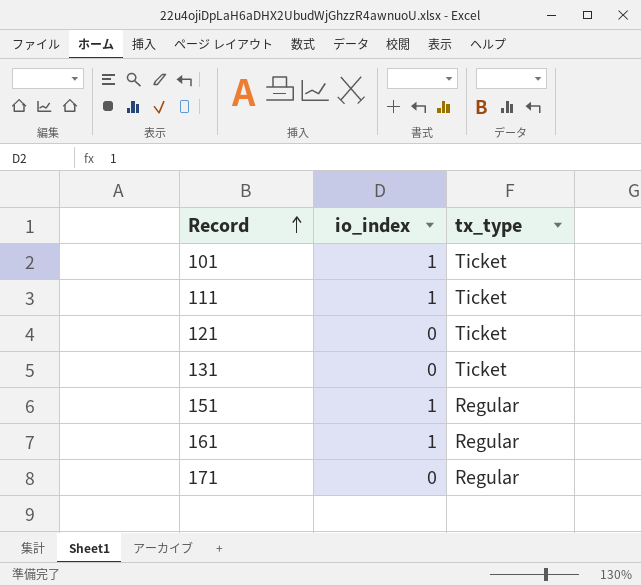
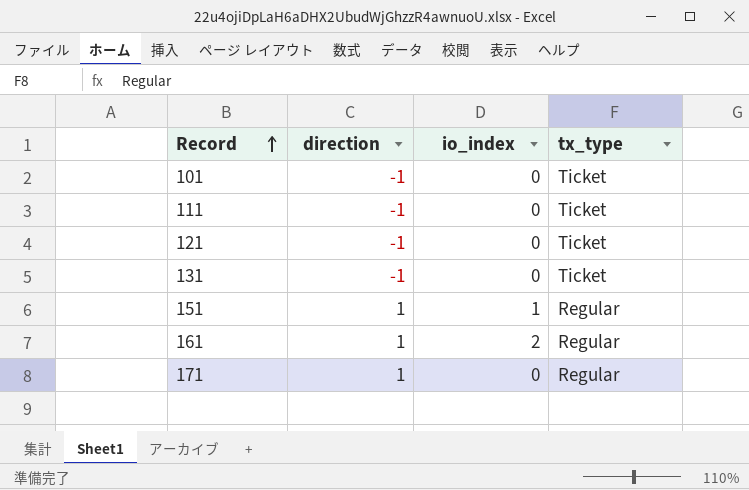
column direction | position: none -> 2
101 | io_index: 1 -> 0
111 | io_index: 1 -> 0
161 | io_index: 1 -> 2

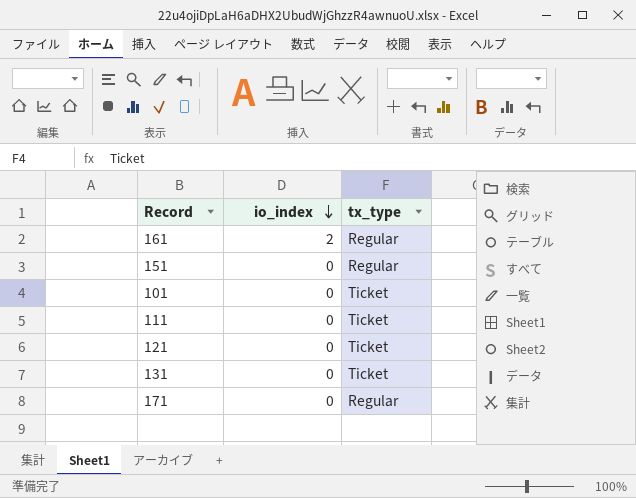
row order: Record ascending -> io_index descending
column direction | position: 2 -> none
151 | io_index: 1 -> 0

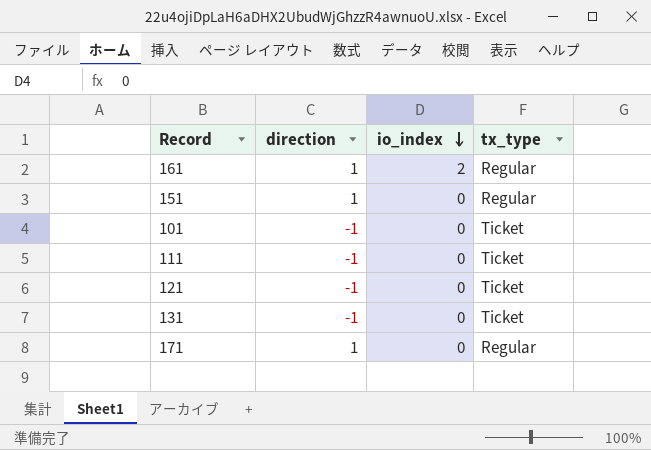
column direction | position: none -> 2

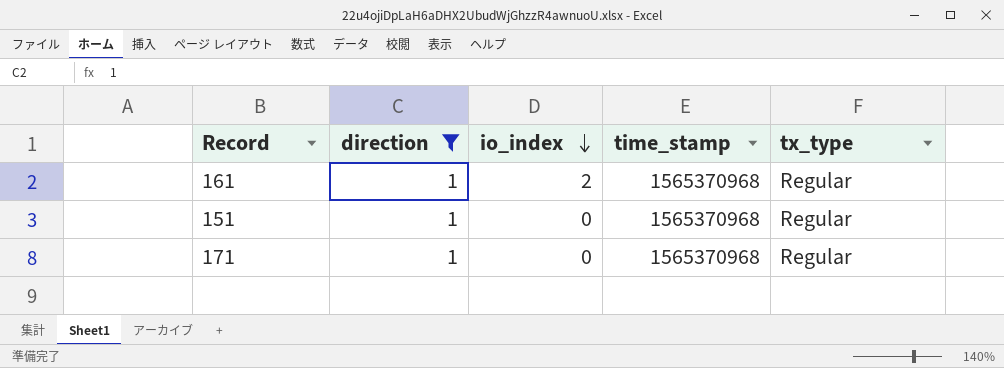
filter: none -> direction = 1
column time_stamp | position: none -> 4

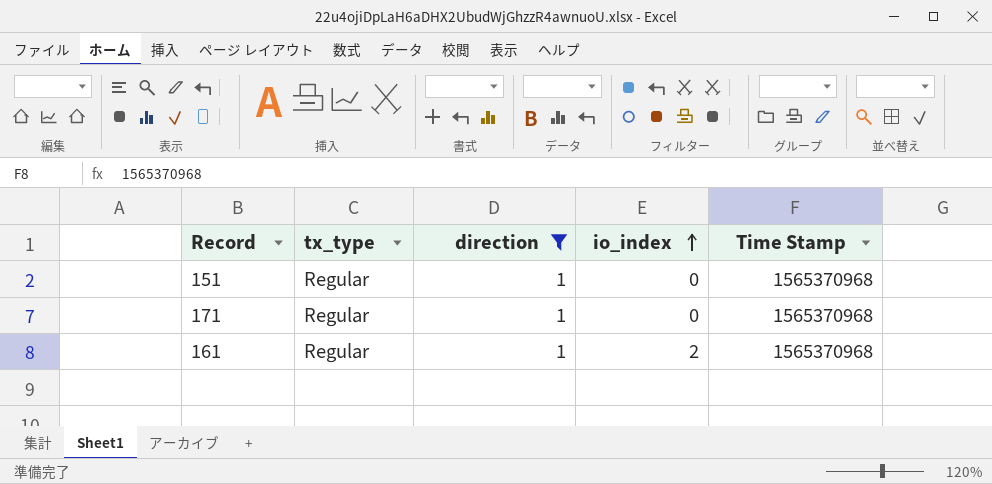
row order: io_index descending -> io_index ascending
column tx_type | position: 5 -> 2
column name: time_stamp -> Time Stamp

